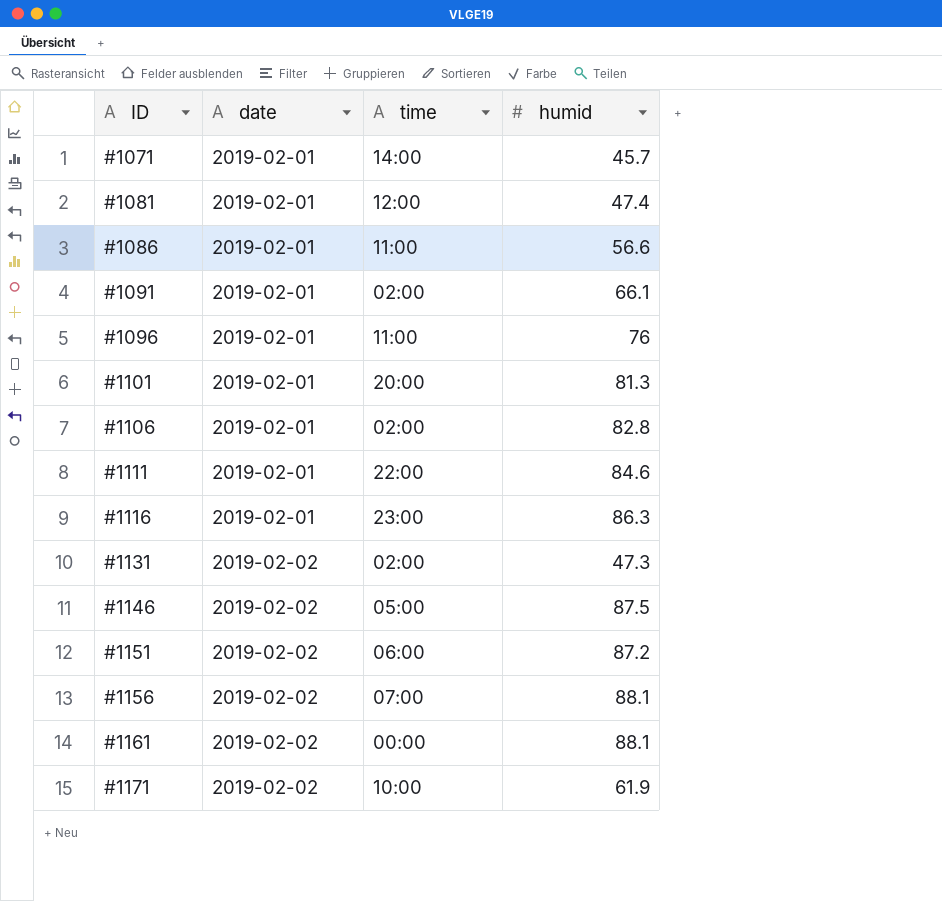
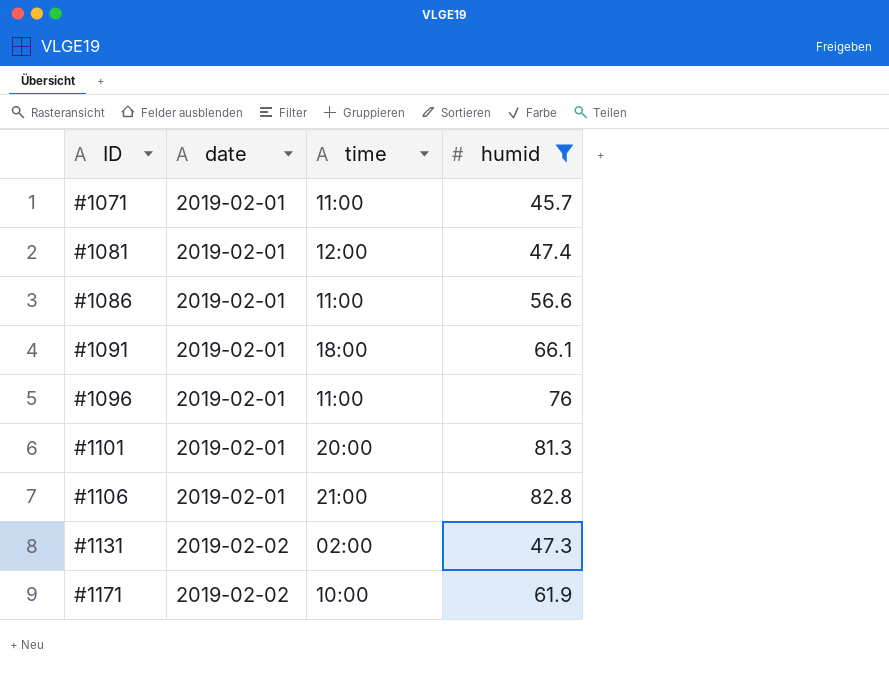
filter: none -> humid <= 82.8
#1071 | time: 14:00 -> 11:00
#1091 | time: 02:00 -> 18:00
#1106 | time: 02:00 -> 21:00

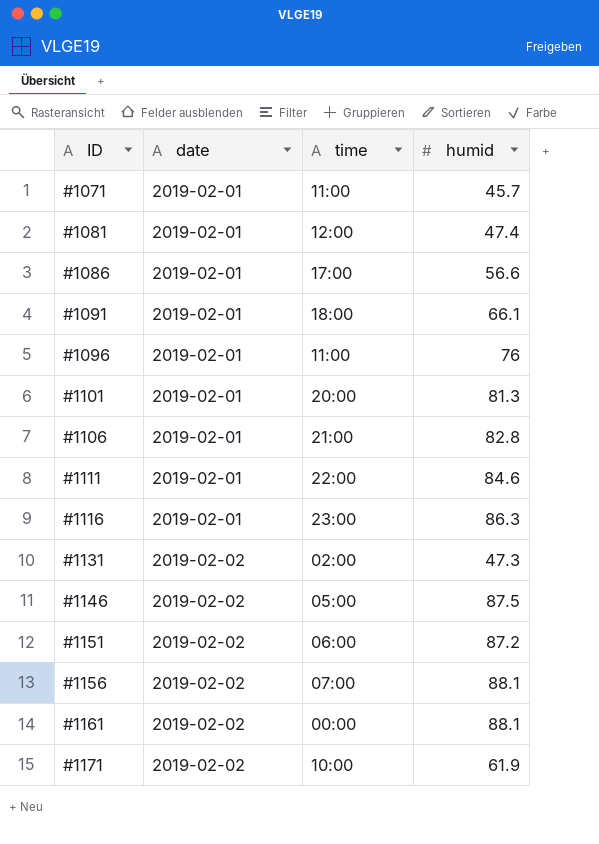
filter: humid <= 82.8 -> none
#1086 | time: 11:00 -> 17:00

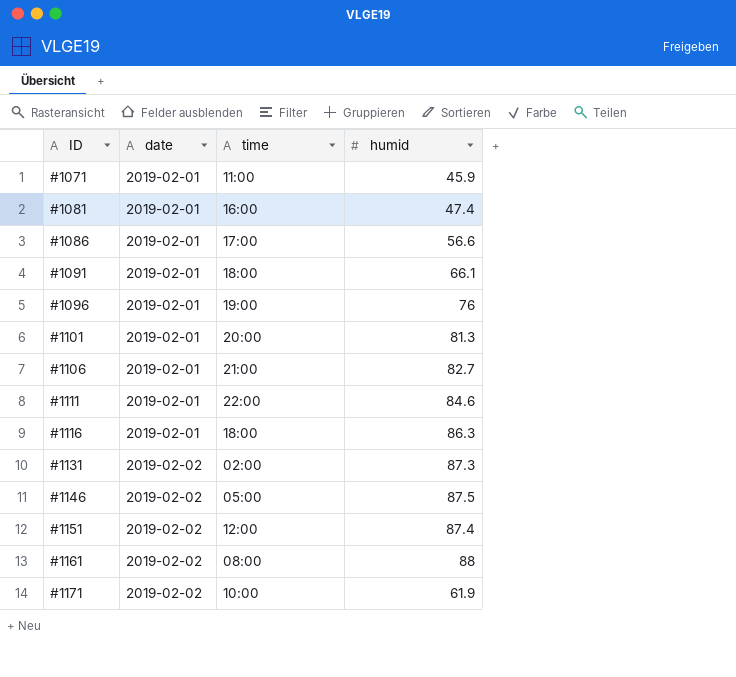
row #1156: 2019-02-02 | 07:00 | 88.1 -> none
#1071 | humid: 45.7 -> 45.9
#1081 | time: 12:00 -> 16:00
#1096 | time: 11:00 -> 19:00
#1106 | humid: 82.8 -> 82.7
#1116 | time: 23:00 -> 18:00
#1131 | humid: 47.3 -> 87.3
#1151 | time: 06:00 -> 12:00
#1151 | humid: 87.2 -> 87.4
#1161 | time: 00:00 -> 08:00
#1161 | humid: 88.1 -> 88

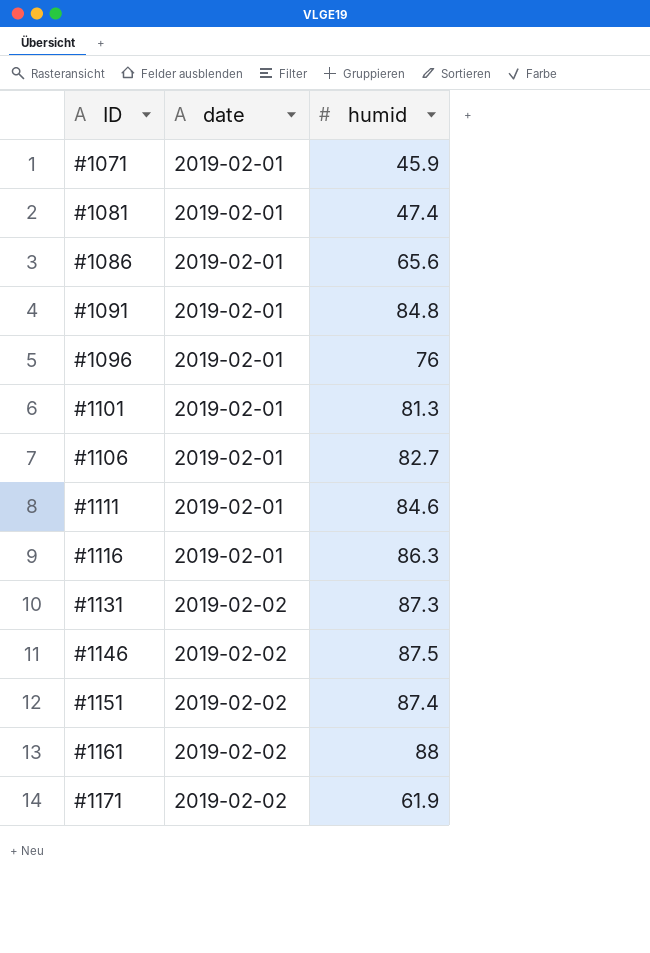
column time | position: 3 -> none
#1086 | humid: 56.6 -> 65.6
#1091 | humid: 66.1 -> 84.8

